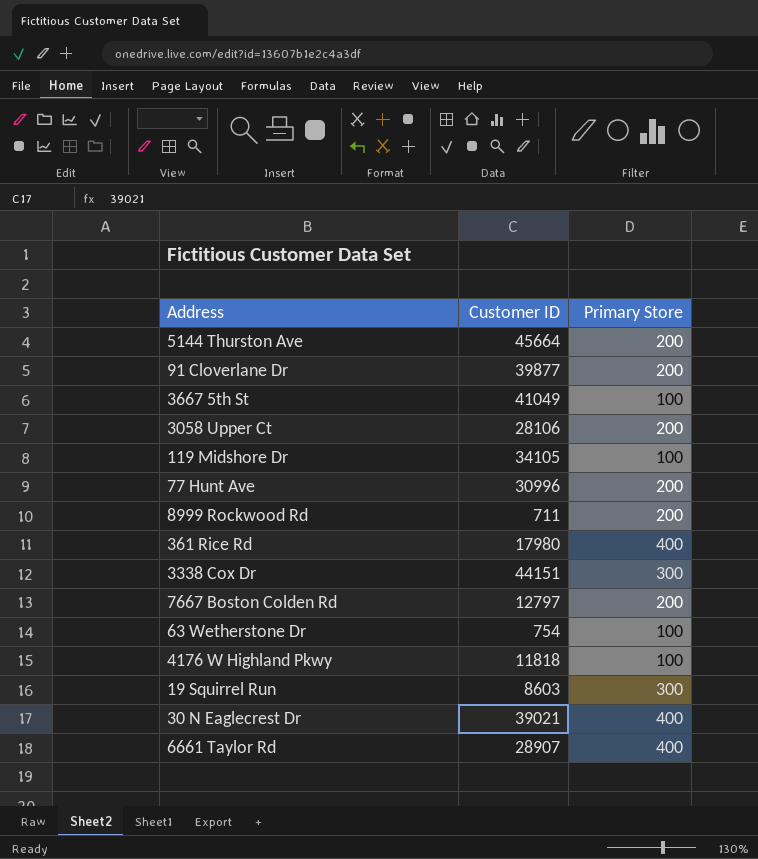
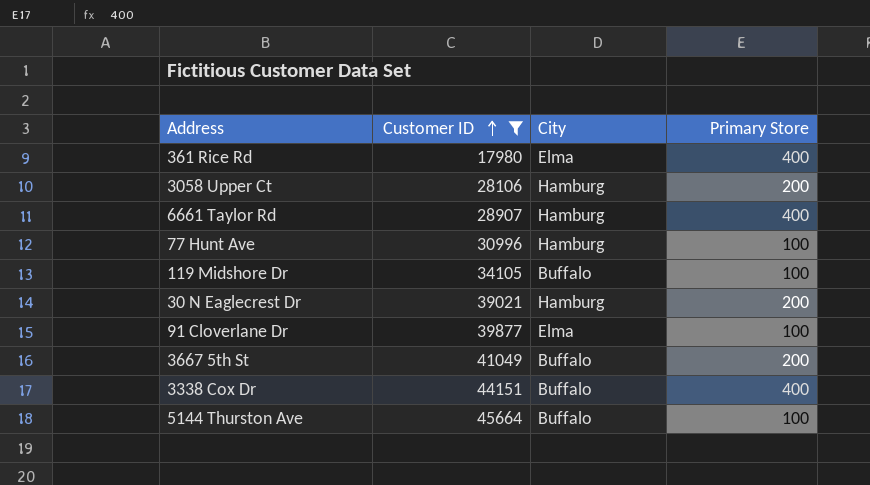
filter: none -> Customer ID >= 17980
row order: none -> Customer ID ascending
column City | position: none -> 3
77 Hunt Ave | Primary Store: 200 -> 100
30 N Eaglecrest Dr | Primary Store: 400 -> 200
91 Cloverlane Dr | Primary Store: 200 -> 100
3667 5th St | Primary Store: 100 -> 200
3338 Cox Dr | Primary Store: 300 -> 400
5144 Thurston Ave | Primary Store: 200 -> 100

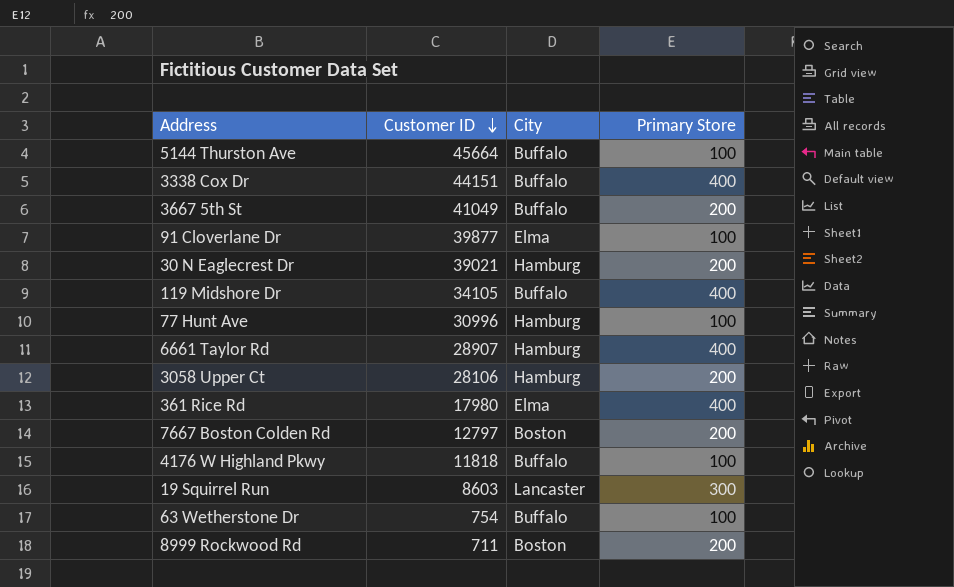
filter: Customer ID >= 17980 -> none
row order: Customer ID ascending -> Customer ID descending
119 Midshore Dr | Primary Store: 100 -> 400

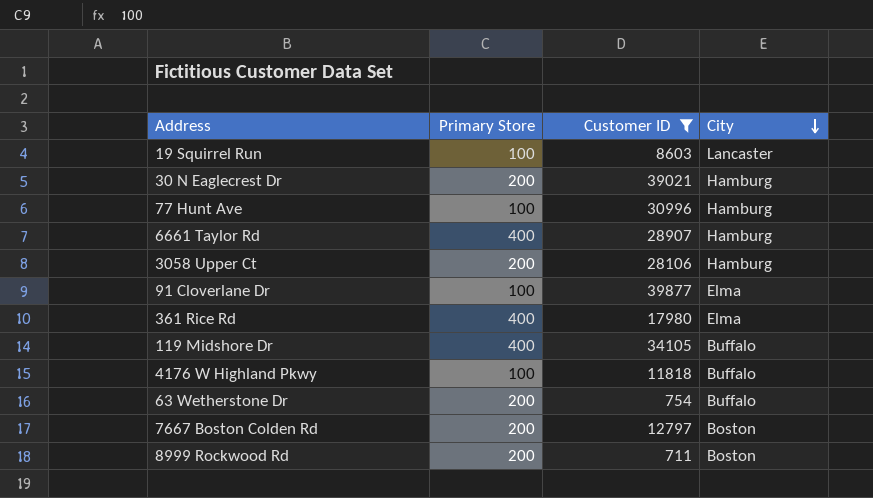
filter: none -> Customer ID <= 39877
row order: Customer ID descending -> City descending
column Primary Store | position: 4 -> 2
19 Squirrel Run | Primary Store: 300 -> 100
63 Wetherstone Dr | Primary Store: 100 -> 200

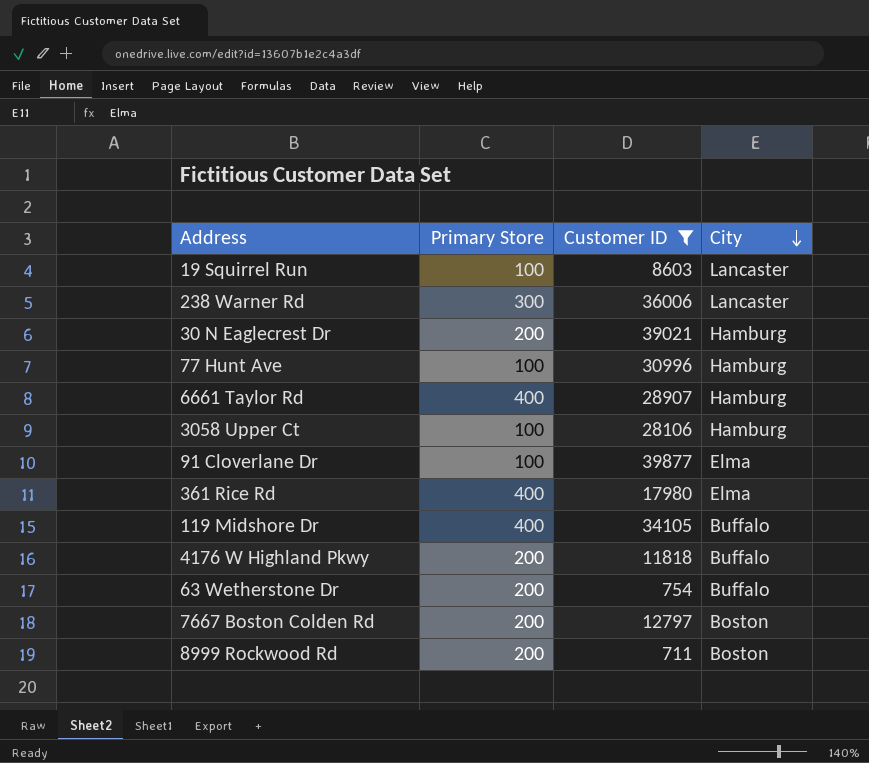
row 238 Warner Rd: none -> 300 | 36006 | Lancaster
3058 Upper Ct | Primary Store: 200 -> 100
4176 W Highland Pkwy | Primary Store: 100 -> 200

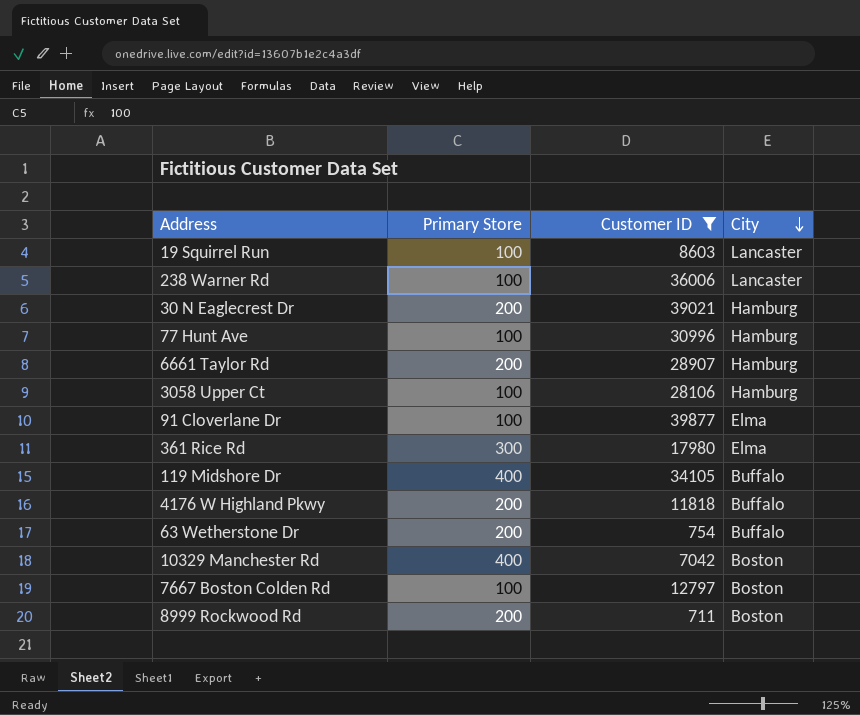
238 Warner Rd | Primary Store: 300 -> 100
6661 Taylor Rd | Primary Store: 400 -> 200
361 Rice Rd | Primary Store: 400 -> 300
row 10329 Manchester Rd: none -> 400 | 7042 | Boston
7667 Boston Colden Rd | Primary Store: 200 -> 100

